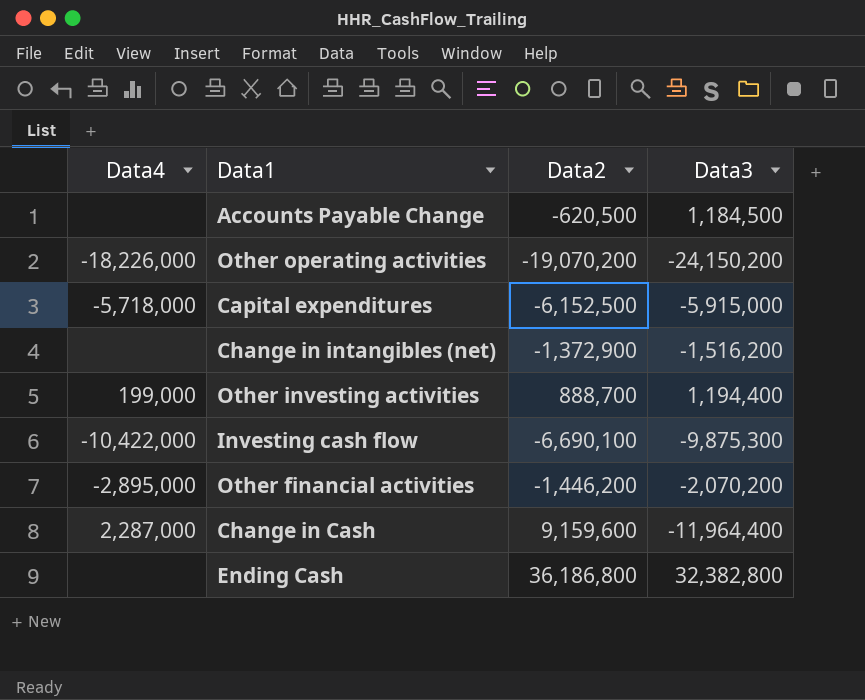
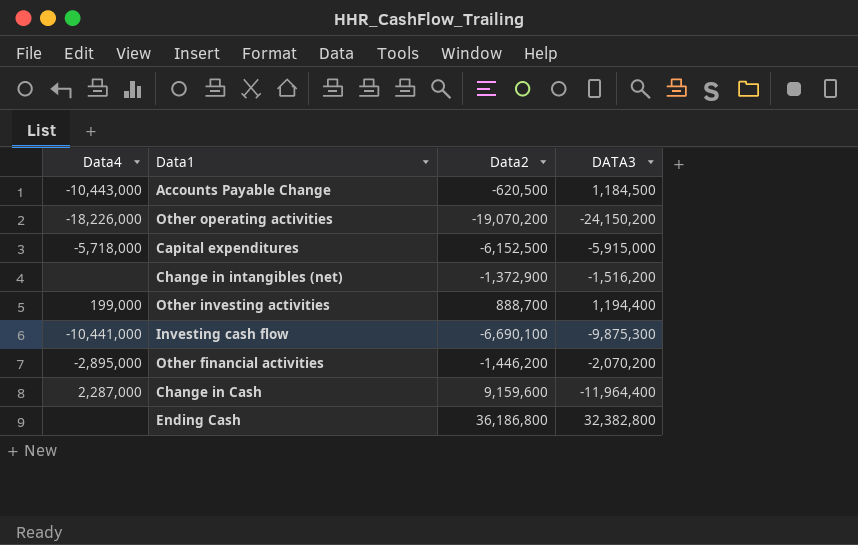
column name: Data3 -> DATA3
Accounts Payable Change | Data4: none -> -10,443,000
Investing cash flow | Data4: -10,422,000 -> -10,441,000

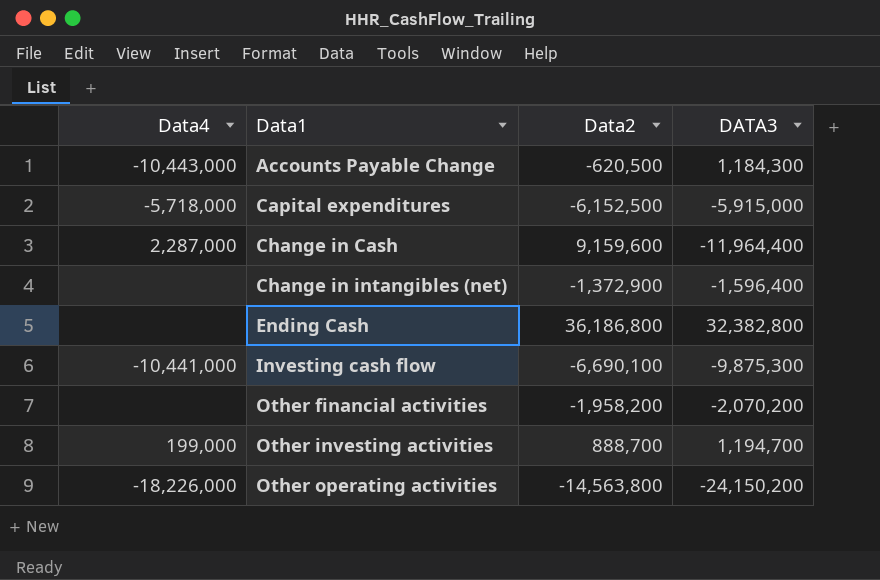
row order: none -> Data1 ascending
Accounts Payable Change | DATA3: 1,184,500 -> 1,184,300
Change in intangibles (net) | DATA3: -1,516,200 -> -1,596,400
Other financial activities | Data4: -2,895,000 -> none
Other financial activities | Data2: -1,446,200 -> -1,958,200
Other investing activities | DATA3: 1,194,400 -> 1,194,700
Other operating activities | Data2: -19,070,200 -> -14,563,800

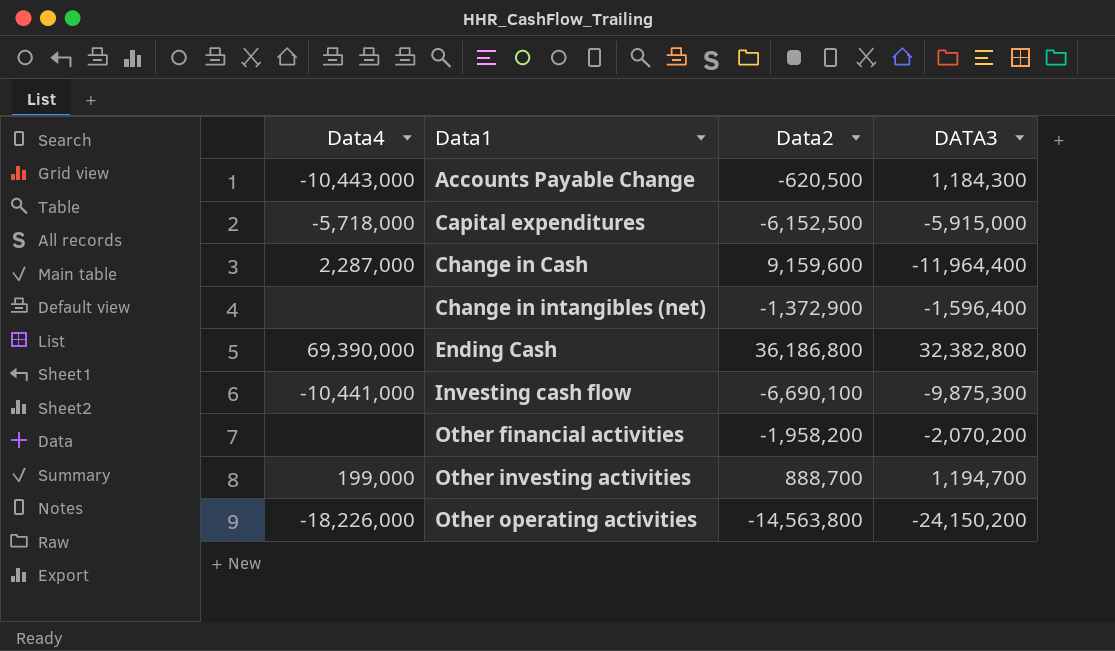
Ending Cash | Data4: none -> 69,390,000

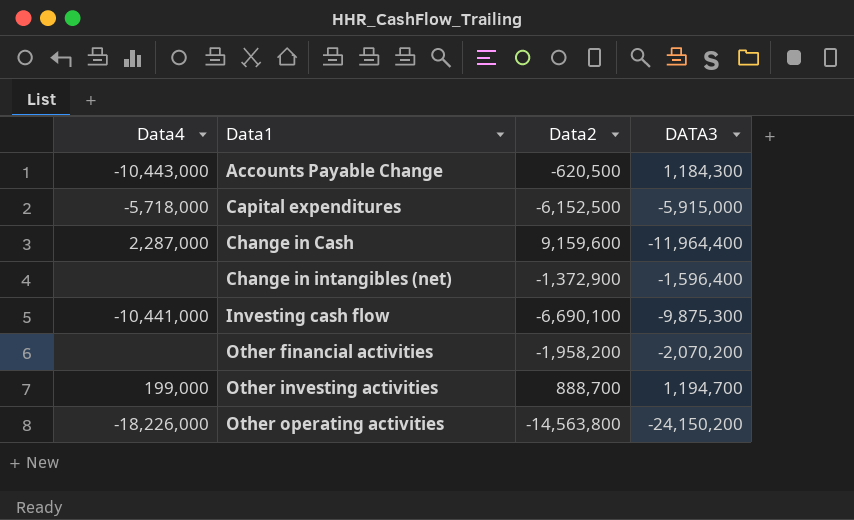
row Ending Cash: 69,390,000 | 36,186,800 | 32,382,800 -> none

